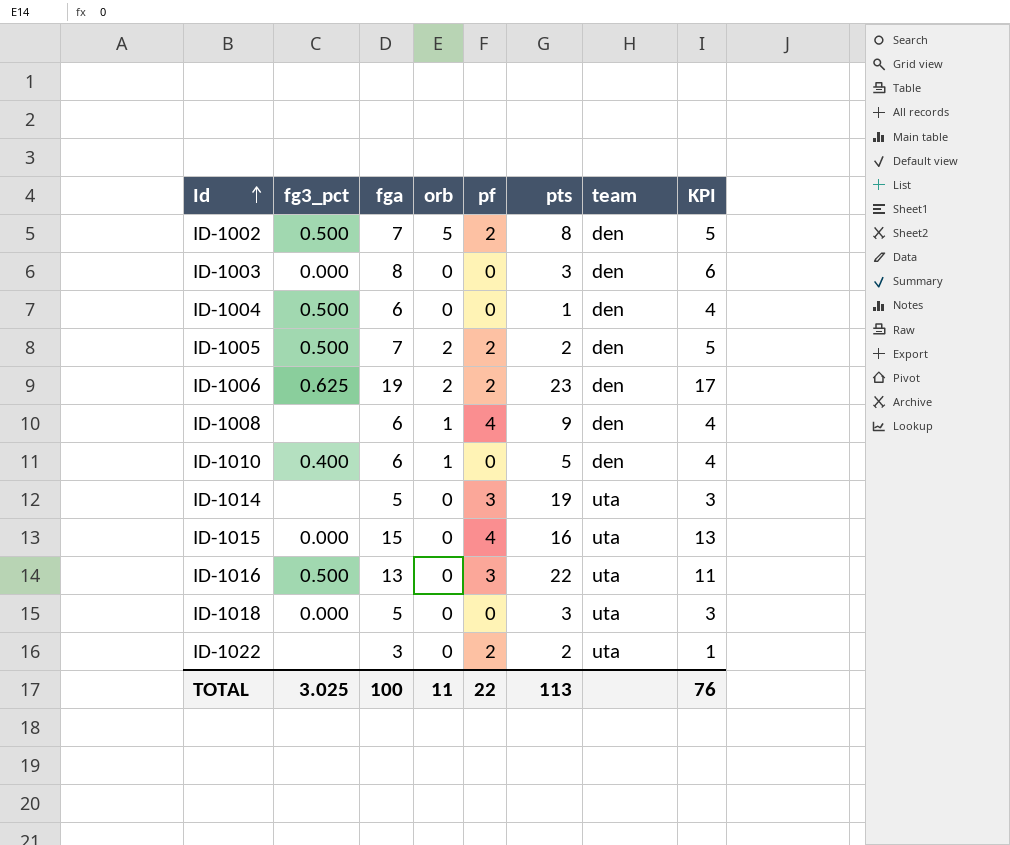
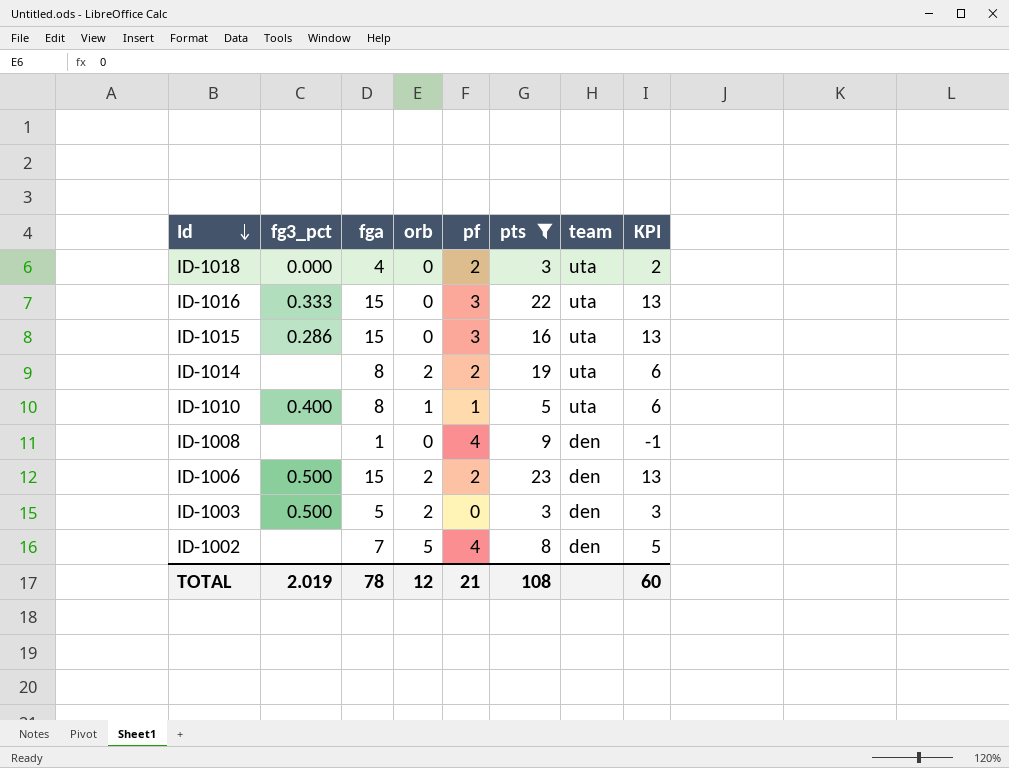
filter: none -> pts >= 3
row order: Id ascending -> Id descending
ID-1018 | fga: 5 -> 4
ID-1018 | pf: 0 -> 2
ID-1018 | KPI: 3 -> 2
ID-1016 | fg3_pct: 0.500 -> 0.333
ID-1016 | fga: 13 -> 15
ID-1016 | KPI: 11 -> 13
ID-1015 | fg3_pct: 0.000 -> 0.286
ID-1015 | pf: 4 -> 3
ID-1014 | fga: 5 -> 8
ID-1014 | orb: 0 -> 2
ID-1014 | pf: 3 -> 2
ID-1014 | KPI: 3 -> 6
ID-1010 | fga: 6 -> 8
ID-1010 | pf: 0 -> 1
ID-1010 | team: den -> uta
ID-1010 | KPI: 4 -> 6
ID-1008 | fga: 6 -> 1
ID-1008 | orb: 1 -> 0
ID-1008 | KPI: 4 -> -1
ID-1006 | fg3_pct: 0.625 -> 0.500
ID-1006 | fga: 19 -> 15
ID-1006 | KPI: 17 -> 13
ID-1003 | fg3_pct: 0.000 -> 0.500
ID-1003 | fga: 8 -> 5
ID-1003 | orb: 0 -> 2
ID-1003 | KPI: 6 -> 3
ID-1002 | fg3_pct: 0.500 -> none
ID-1002 | pf: 2 -> 4
TOTAL | fg3_pct: 3.025 -> 2.019
TOTAL | fga: 100 -> 78
TOTAL | orb: 11 -> 12
TOTAL | pf: 22 -> 21
TOTAL | pts: 113 -> 108
TOTAL | KPI: 76 -> 60

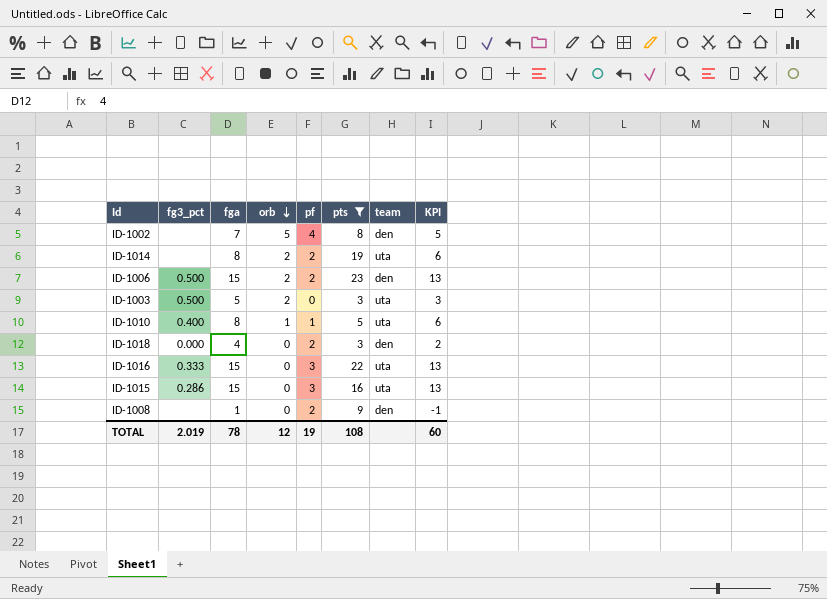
row order: Id descending -> orb descending
ID-1003 | team: den -> uta
ID-1018 | team: uta -> den
ID-1008 | pf: 4 -> 2
TOTAL | pf: 21 -> 19

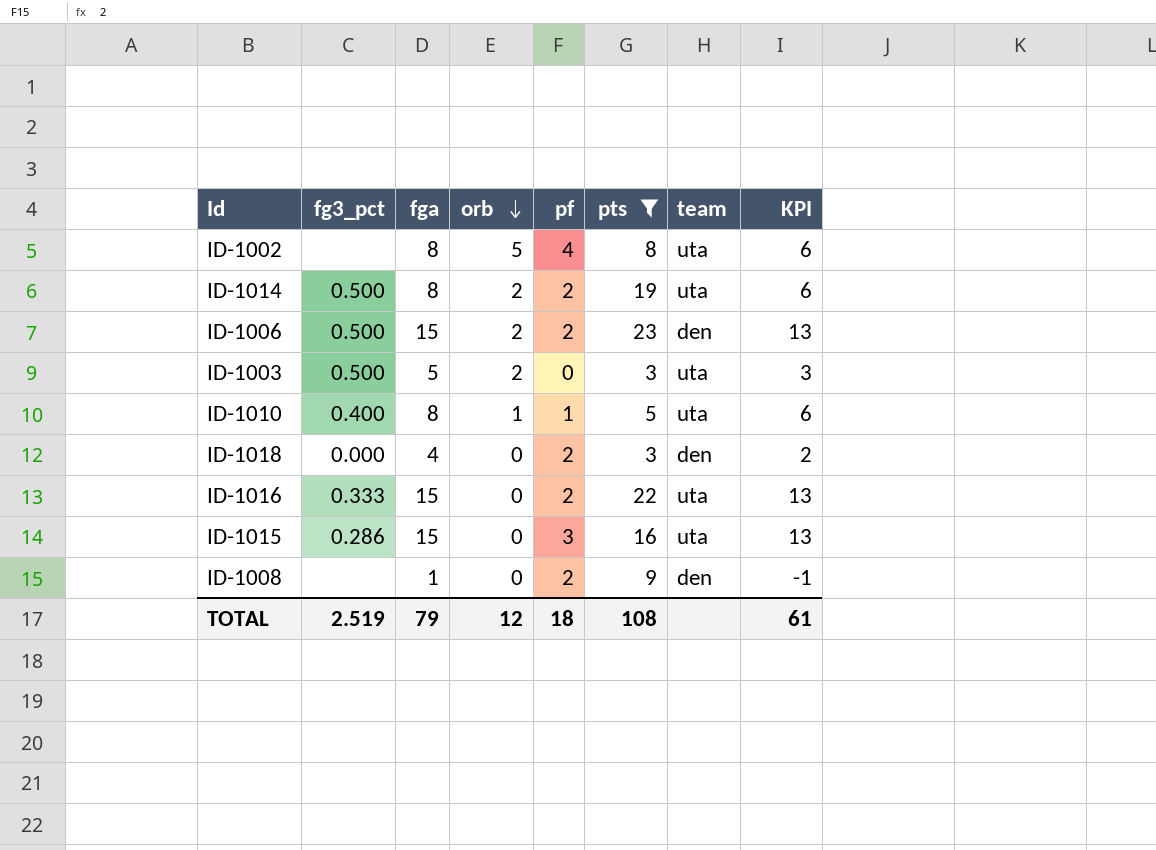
ID-1002 | fga: 7 -> 8
ID-1002 | team: den -> uta
ID-1002 | KPI: 5 -> 6
ID-1014 | fg3_pct: none -> 0.500
ID-1016 | pf: 3 -> 2
TOTAL | fg3_pct: 2.019 -> 2.519
TOTAL | fga: 78 -> 79
TOTAL | pf: 19 -> 18
TOTAL | KPI: 60 -> 61

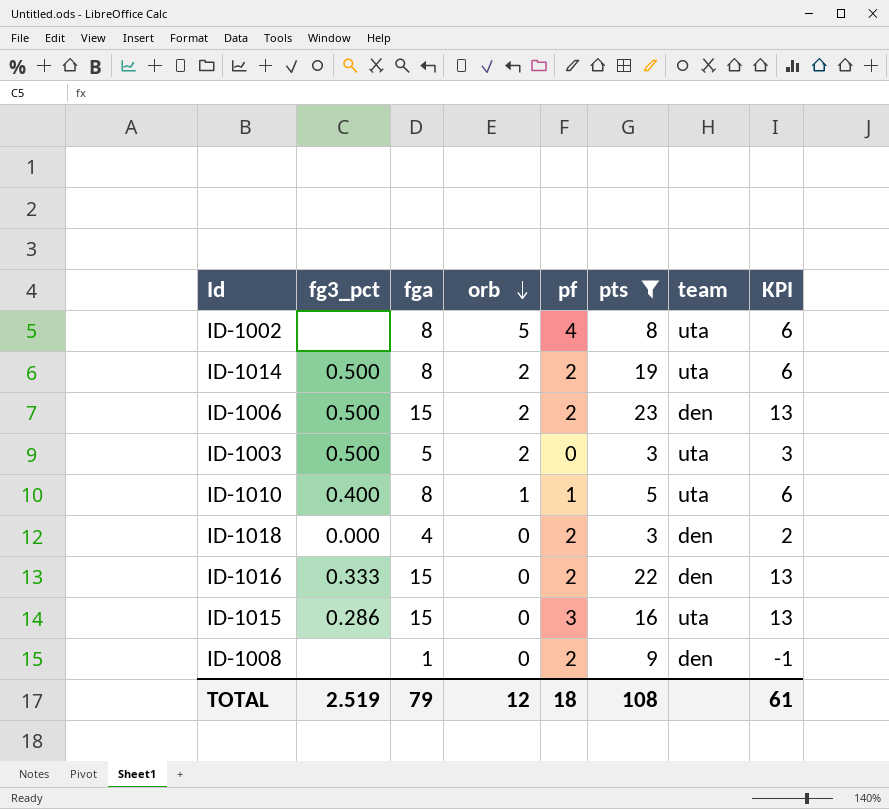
ID-1016 | team: uta -> den

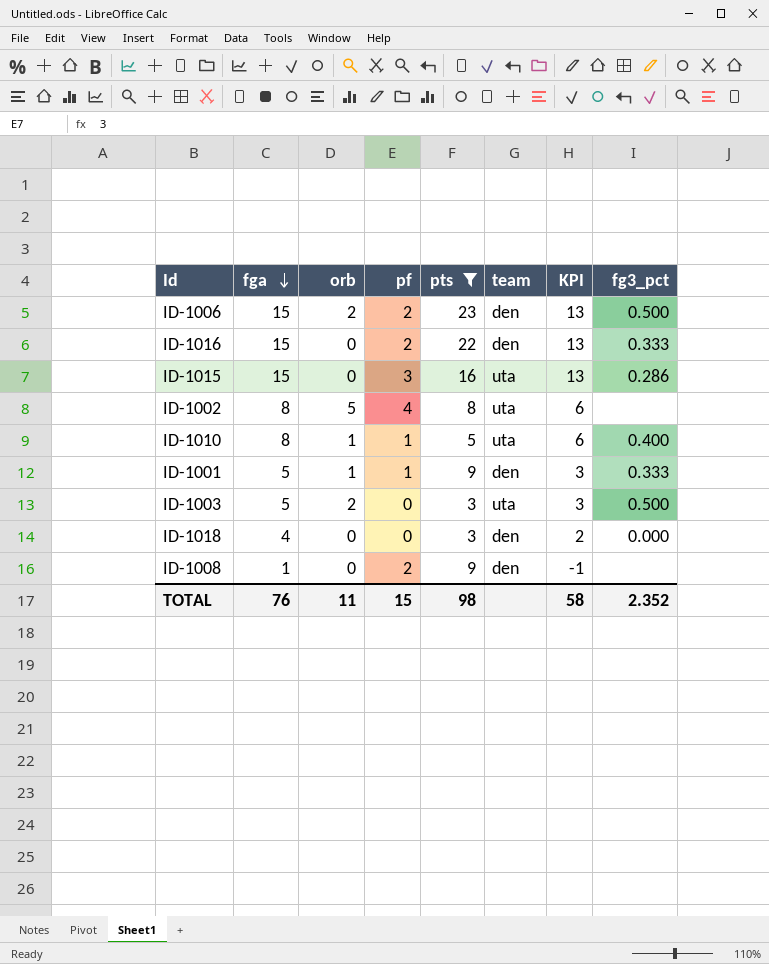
row order: orb descending -> fga descending
column fg3_pct | position: 2 -> 8
row ID-1014: 0.500 | 8 | 2 | 2 | 19 | uta | 6 -> none
row ID-1001: none -> 5 | 1 | 1 | 9 | den | 3 | 0.333
ID-1018 | pf: 2 -> 0
TOTAL | fga: 79 -> 76
TOTAL | orb: 12 -> 11
TOTAL | pf: 18 -> 15
TOTAL | pts: 108 -> 98
TOTAL | KPI: 61 -> 58
TOTAL | fg3_pct: 2.519 -> 2.352

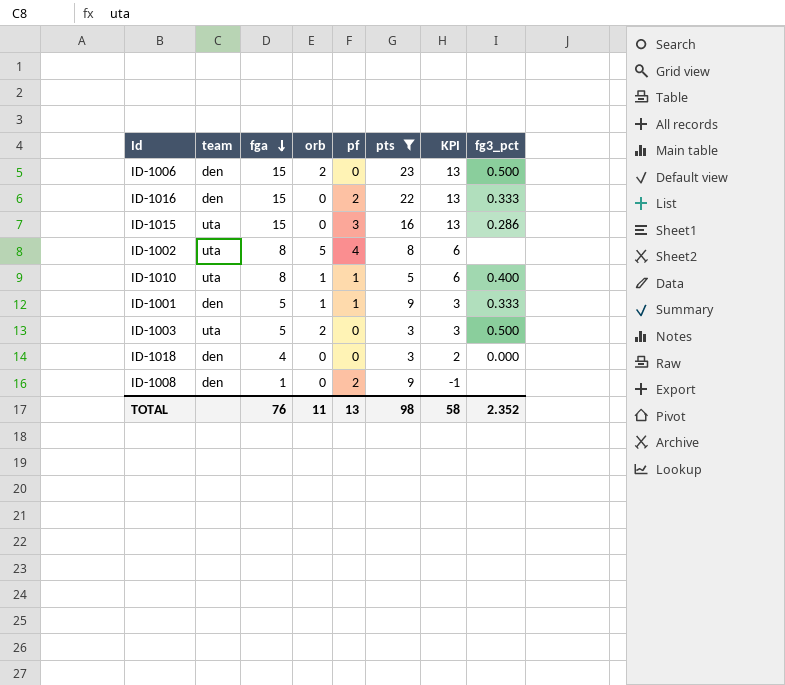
column team | position: 6 -> 2
ID-1006 | pf: 2 -> 0
TOTAL | pf: 15 -> 13

